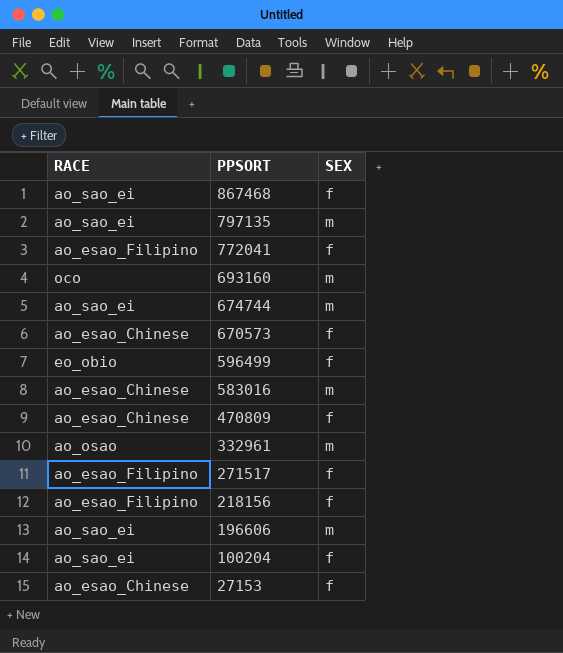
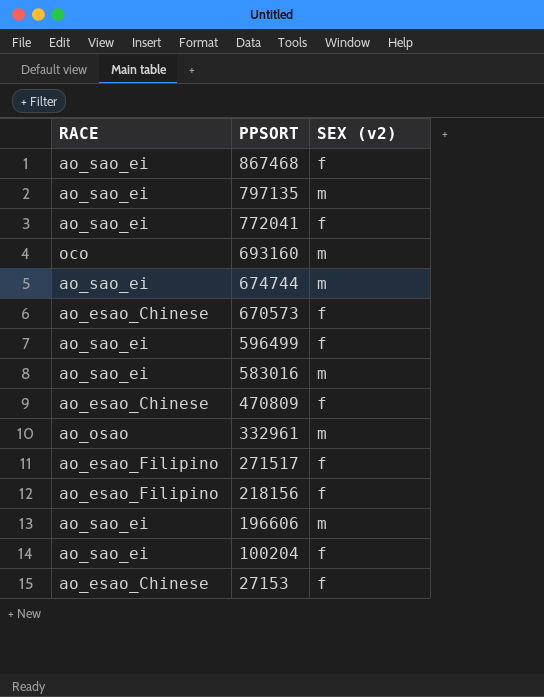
column name: SEX -> SEX (v2)
772041 | RACE: ao_esao_Filipino -> ao_sao_ei
596499 | RACE: eo_obio -> ao_sao_ei
583016 | RACE: ao_esao_Chinese -> ao_sao_ei

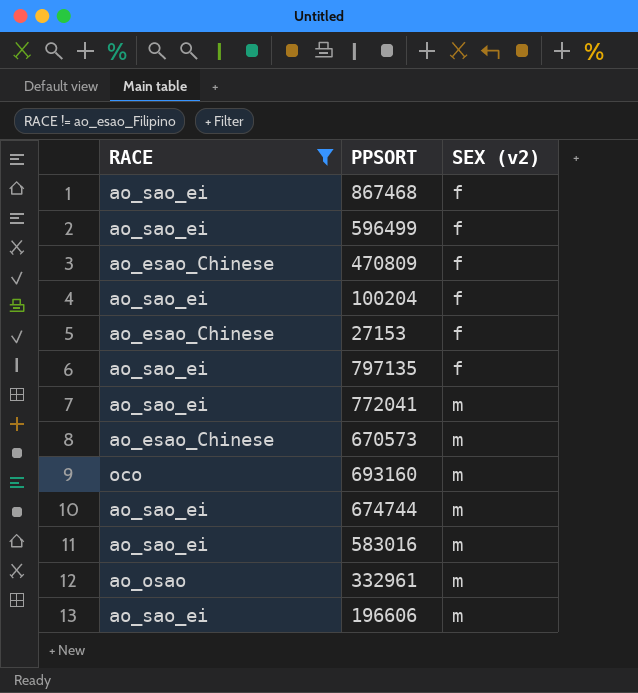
filter: none -> RACE != ao_esao_Filipino
row order: PPSORT descending -> SEX (v2) ascending
797135 | SEX (v2): m -> f
772041 | SEX (v2): f -> m
670573 | SEX (v2): f -> m

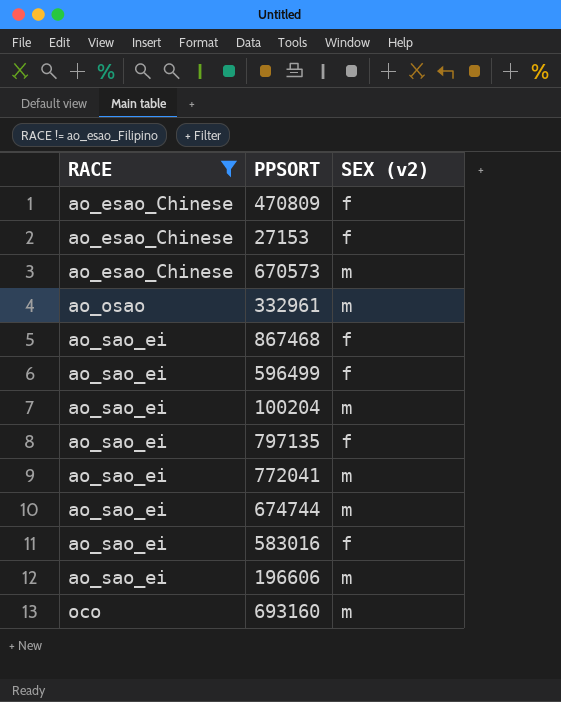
row order: SEX (v2) ascending -> RACE ascending
100204 | SEX (v2): f -> m
583016 | SEX (v2): m -> f

